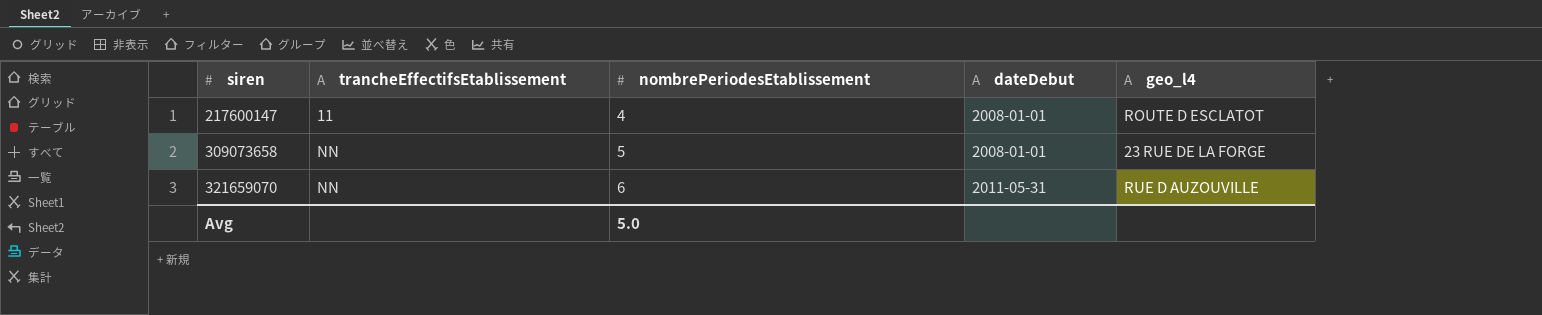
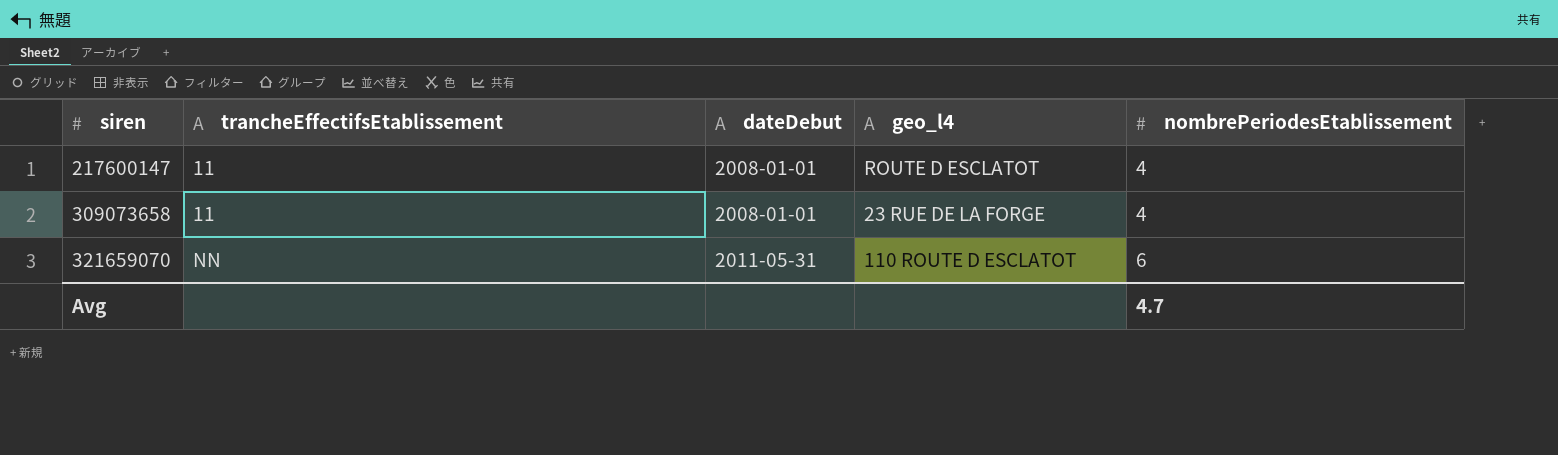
column nombrePeriodesEtablissement | position: 3 -> 5
309073658 | trancheEffectifsEtablissement: NN -> 11
309073658 | nombrePeriodesEtablissement: 5 -> 4
321659070 | geo_l4: RUE D AUZOUVILLE -> 110 ROUTE D ESCLATOT
Avg | nombrePeriodesEtablissement: 5.0 -> 4.7

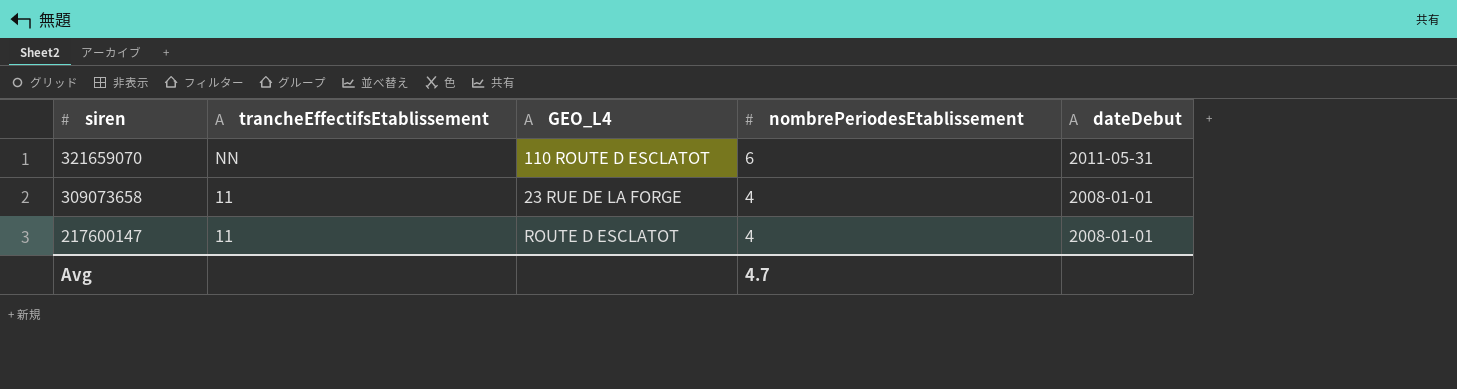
row order: siren ascending -> siren descending
column name: geo_l4 -> GEO_L4
column dateDebut | position: 3 -> 5

